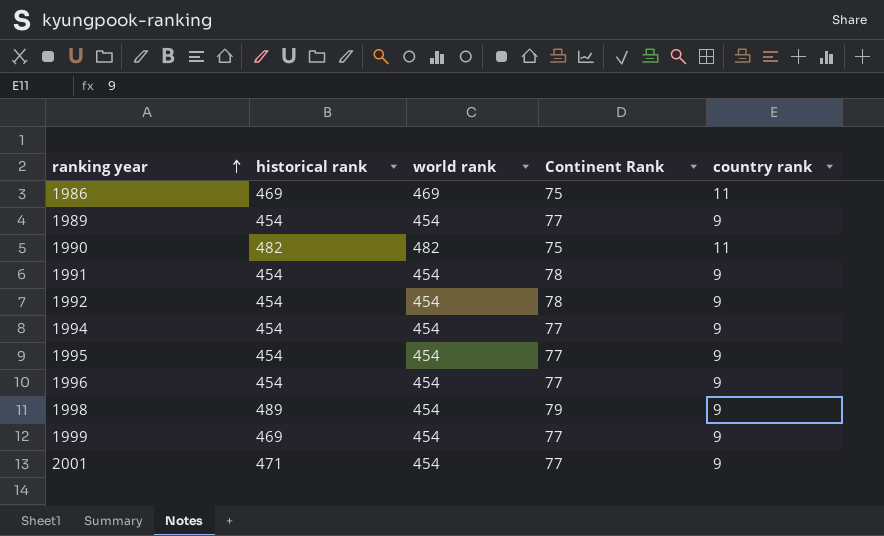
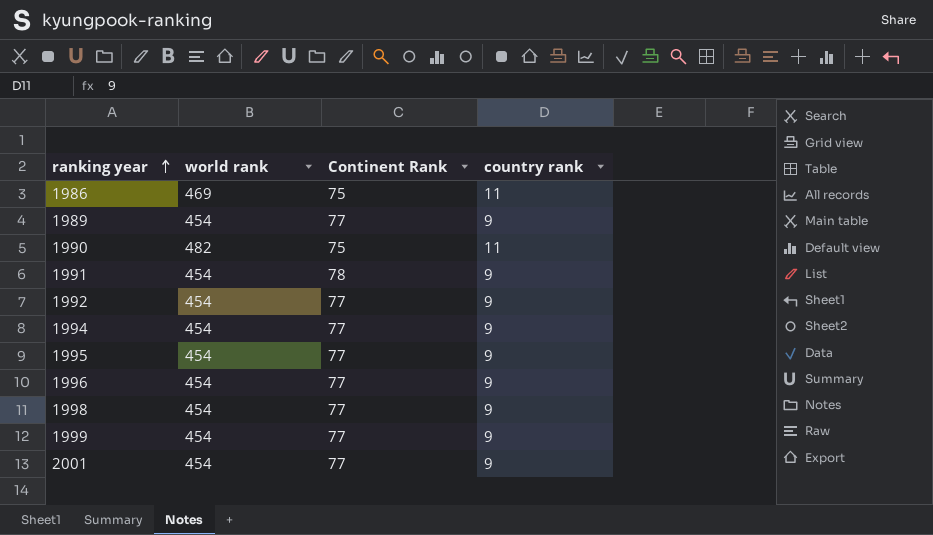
column historical rank | position: 2 -> none
1992 | Continent Rank: 78 -> 77
1998 | Continent Rank: 79 -> 77

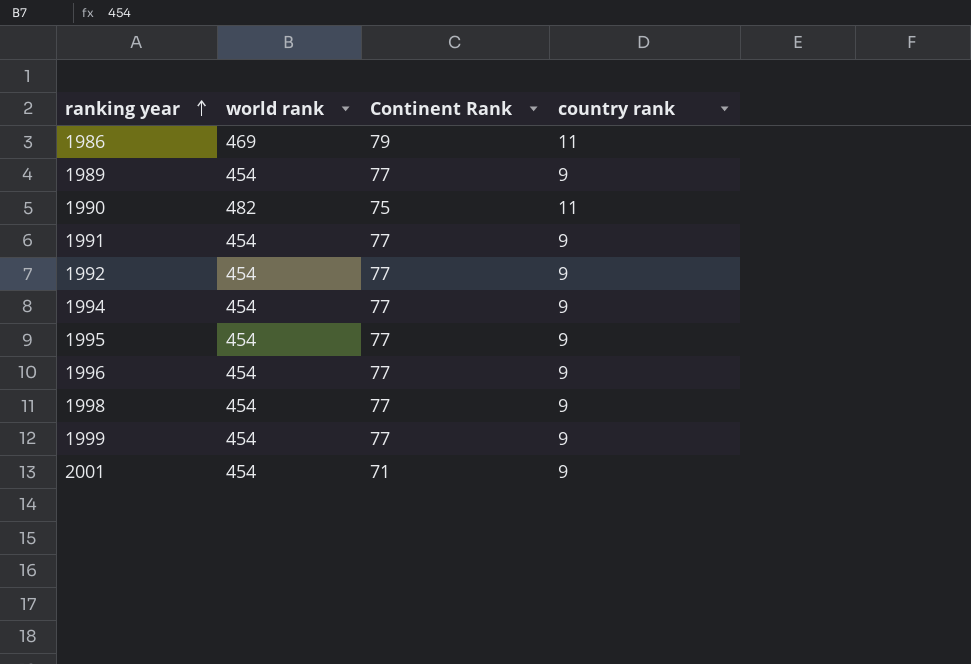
1986 | Continent Rank: 75 -> 79
1991 | Continent Rank: 78 -> 77
2001 | Continent Rank: 77 -> 71

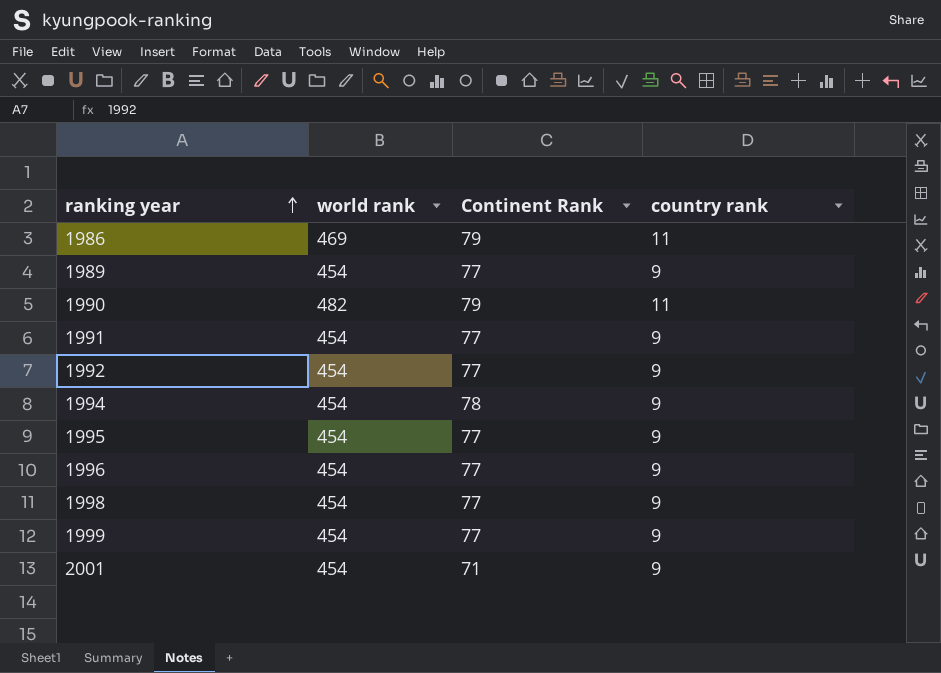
1990 | Continent Rank: 75 -> 79
1994 | Continent Rank: 77 -> 78

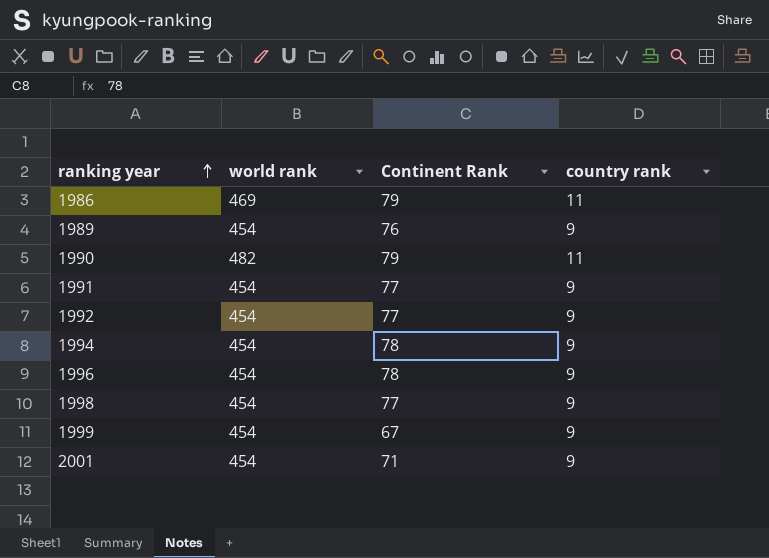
row 1995: 454 | 77 | 9 -> none
1989 | Continent Rank: 77 -> 76
1996 | Continent Rank: 77 -> 78
1999 | Continent Rank: 77 -> 67

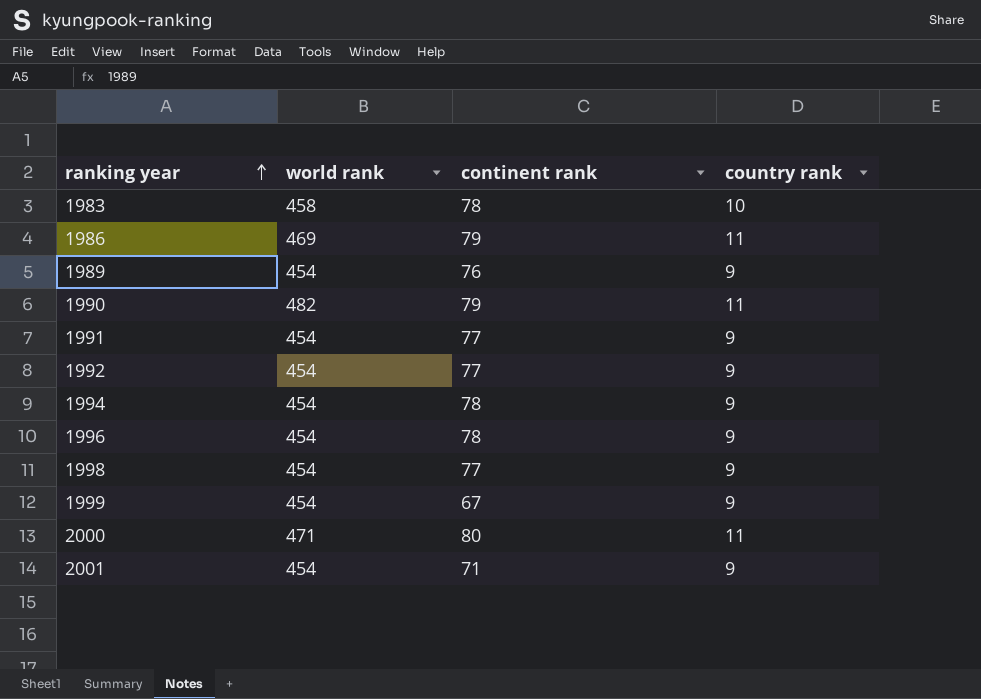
column name: Continent Rank -> continent rank
row 1983: none -> 458 | 78 | 10
row 2000: none -> 471 | 80 | 11

